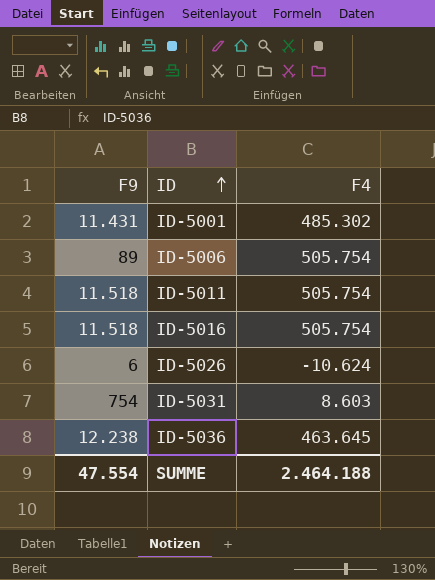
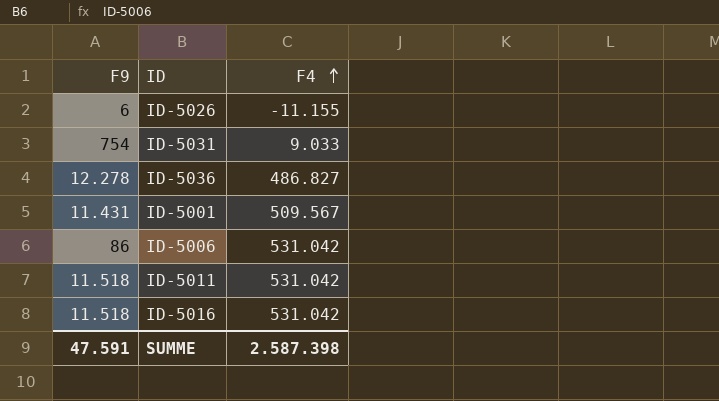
row order: ID ascending -> F4 ascending
ID-5026 | F4: -10.624 -> -11.155
ID-5031 | F4: 8.603 -> 9.033
ID-5036 | F9: 12.238 -> 12.278
ID-5036 | F4: 463.645 -> 486.827
ID-5001 | F4: 485.302 -> 509.567
ID-5006 | F9: 89 -> 86
ID-5006 | F4: 505.754 -> 531.042
ID-5011 | F4: 505.754 -> 531.042
ID-5016 | F4: 505.754 -> 531.042
SUMME | F9: 47.554 -> 47.591
SUMME | F4: 2.464.188 -> 2.587.398

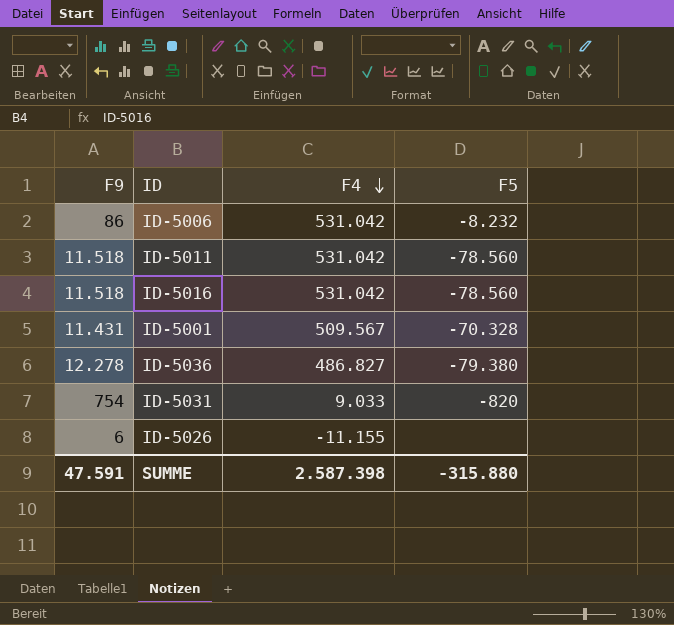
row order: F4 ascending -> F4 descending
column F5 | position: none -> 4

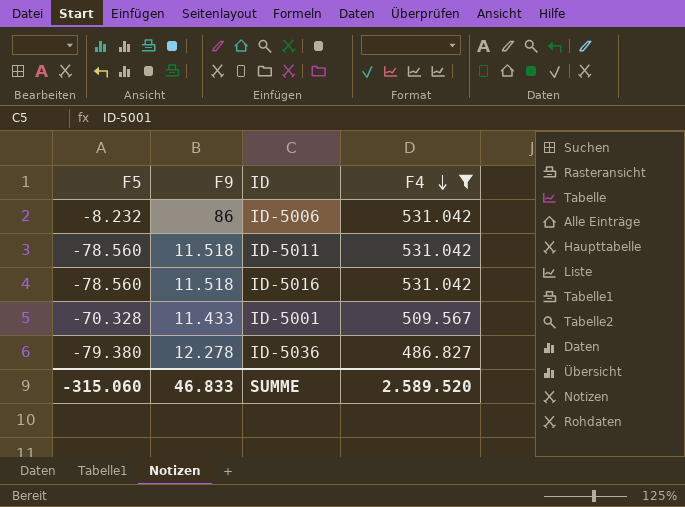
filter: none -> F4 >= 486.827
column F5 | position: 4 -> 1
ID-5001 | F9: 11.431 -> 11.433
SUMME | F5: -315.880 -> -315.060
SUMME | F9: 47.591 -> 46.833
SUMME | F4: 2.587.398 -> 2.589.520

